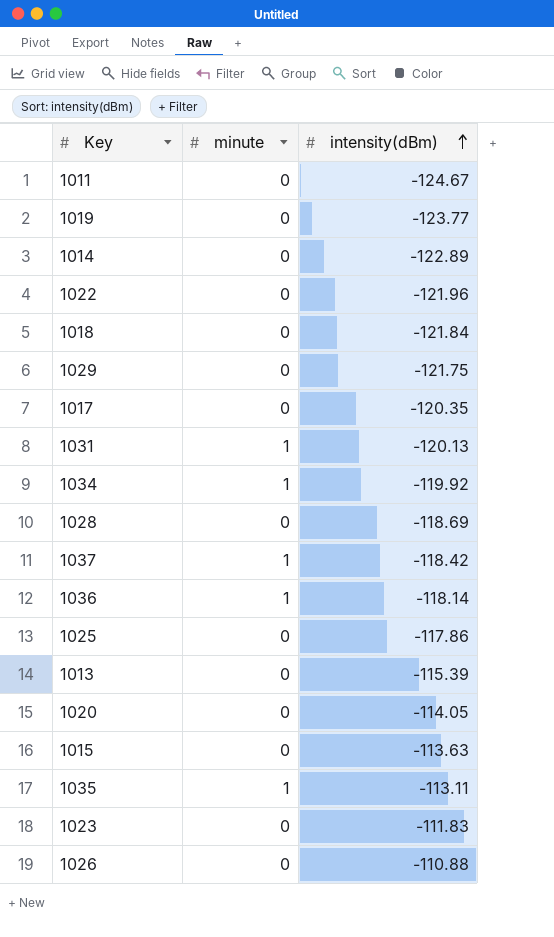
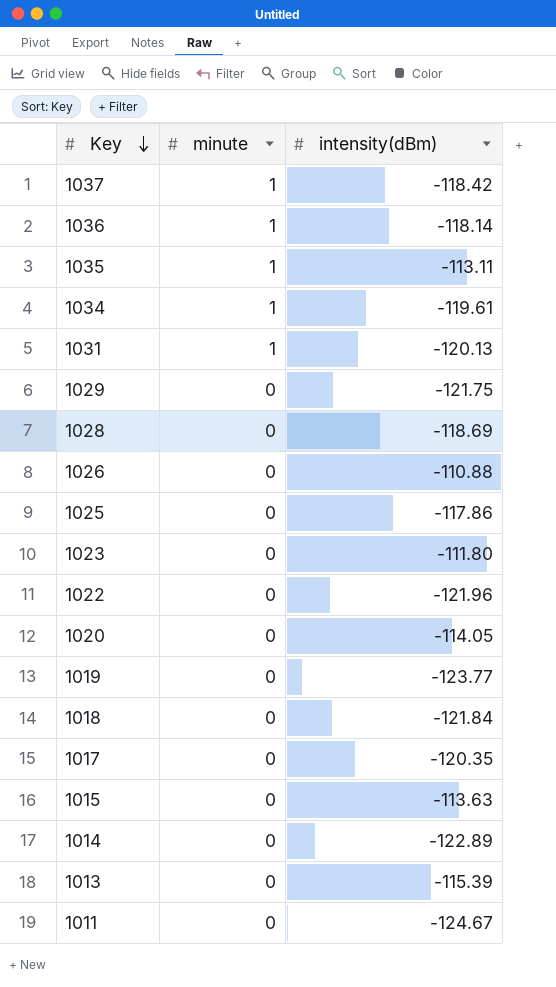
row order: intensity(dBm) ascending -> Key descending
1034 | intensity(dBm): -119.92 -> -119.61
1023 | intensity(dBm): -111.83 -> -111.80

